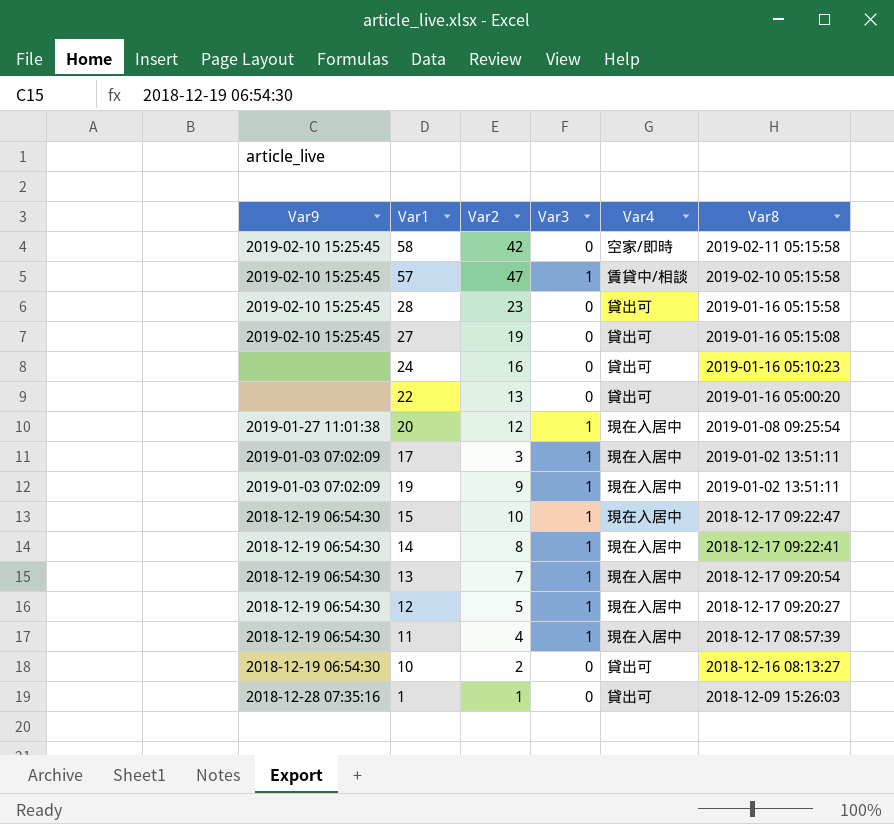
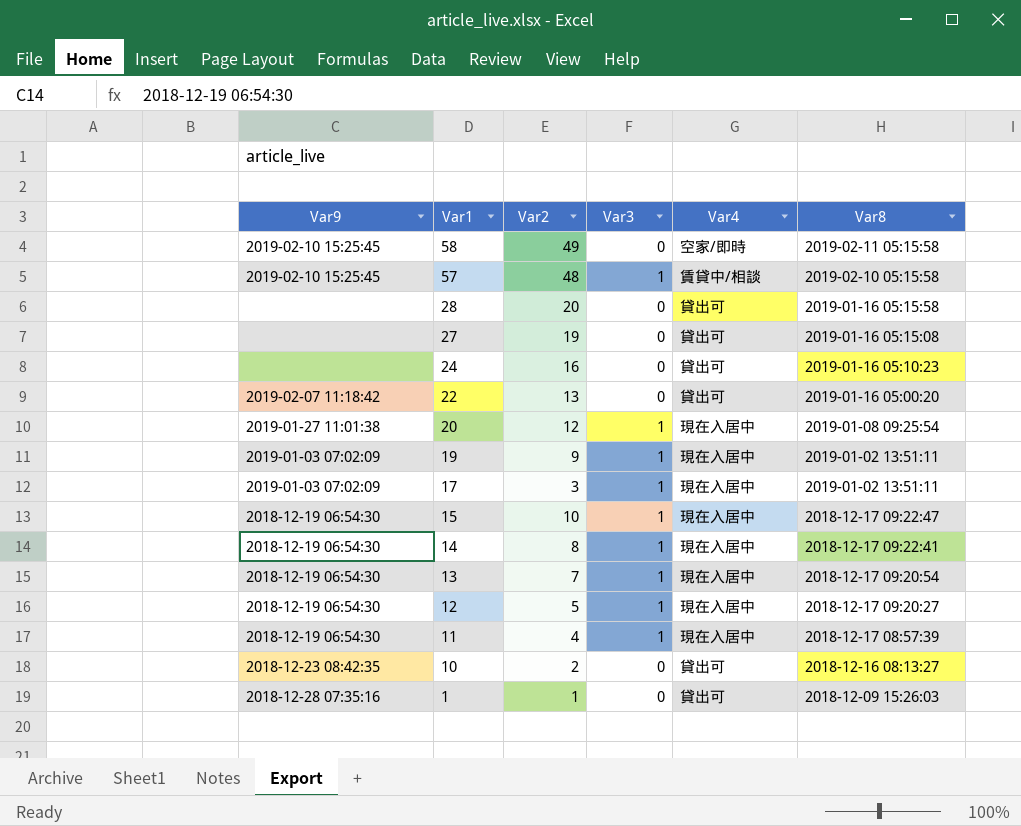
row order: Var8 descending -> Var1 descending
58 | Var2: 42 -> 49
57 | Var2: 47 -> 48
28 | Var9: 2019-02-10 15:25:45 -> none
28 | Var2: 23 -> 20
27 | Var9: 2019-02-10 15:25:45 -> none
22 | Var9: none -> 2019-02-07 11:18:42
10 | Var9: 2018-12-19 06:54:30 -> 2018-12-23 08:42:35

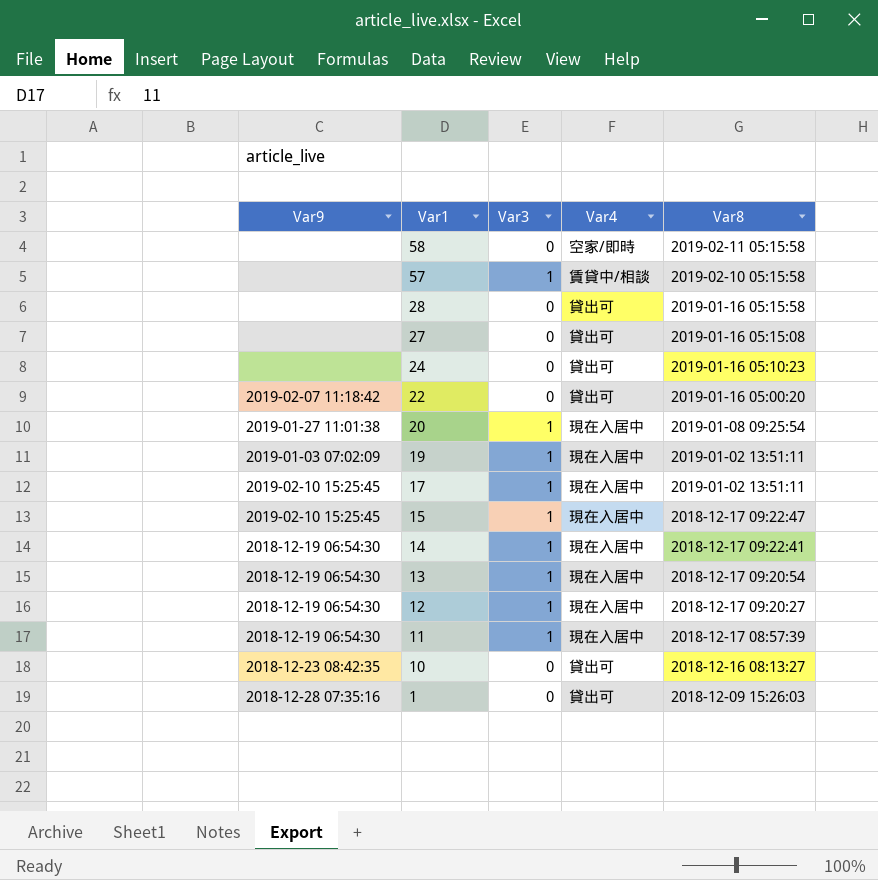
column Var2 | position: 3 -> none
58 | Var9: 2019-02-10 15:25:45 -> none
57 | Var9: 2019-02-10 15:25:45 -> none
17 | Var9: 2019-01-03 07:02:09 -> 2019-02-10 15:25:45
15 | Var9: 2018-12-19 06:54:30 -> 2019-02-10 15:25:45

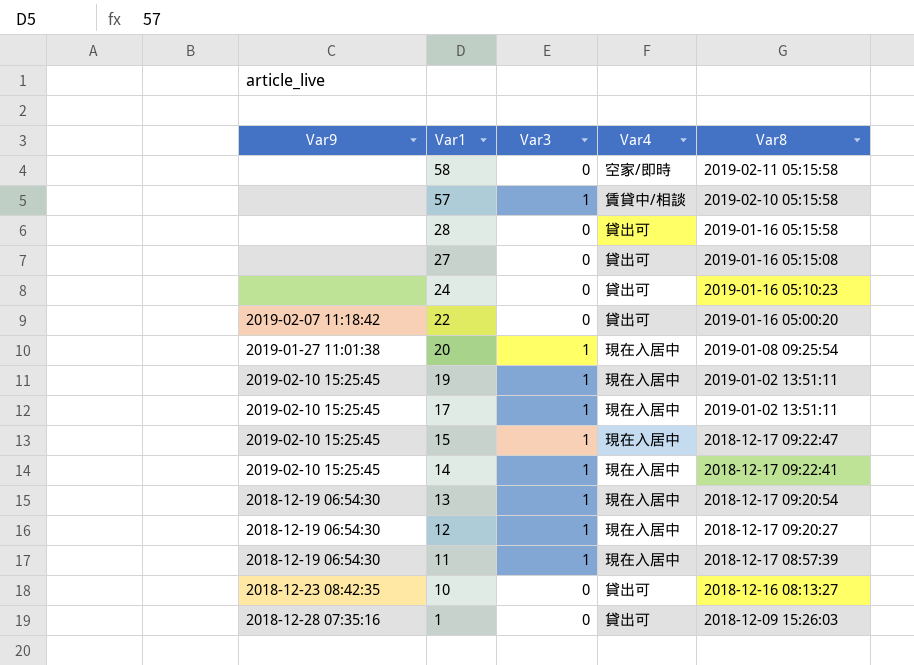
19 | Var9: 2019-01-03 07:02:09 -> 2019-02-10 15:25:45
14 | Var9: 2018-12-19 06:54:30 -> 2019-02-10 15:25:45

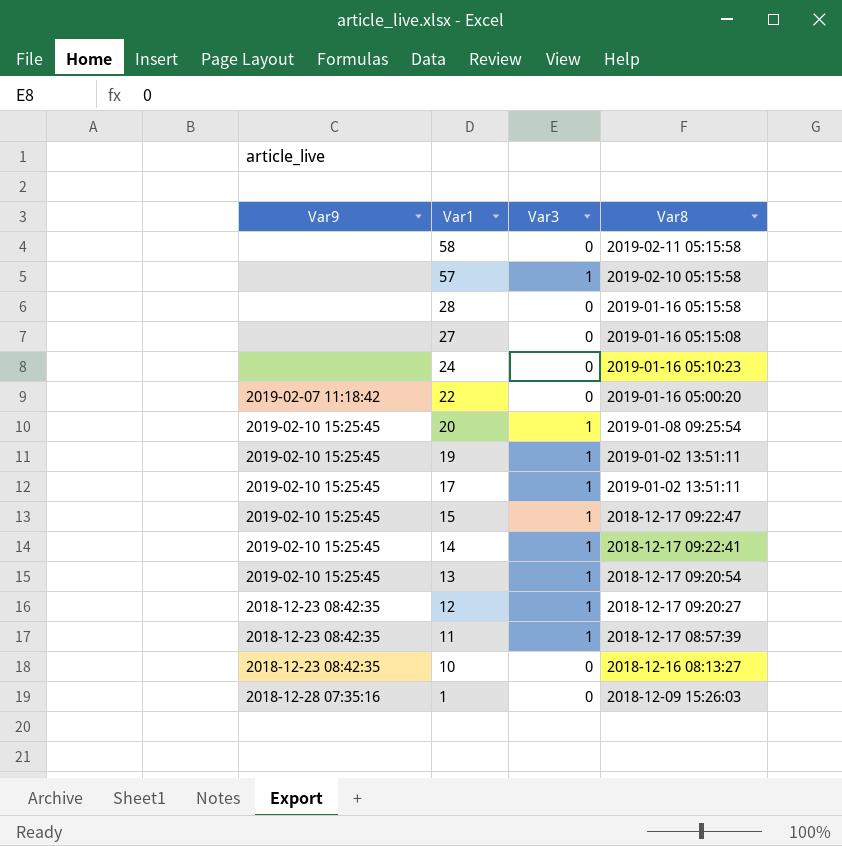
column Var4 | position: 4 -> none
20 | Var9: 2019-01-27 11:01:38 -> 2019-02-10 15:25:45
13 | Var9: 2018-12-19 06:54:30 -> 2019-02-10 15:25:45
12 | Var9: 2018-12-19 06:54:30 -> 2018-12-23 08:42:35
11 | Var9: 2018-12-19 06:54:30 -> 2018-12-23 08:42:35

